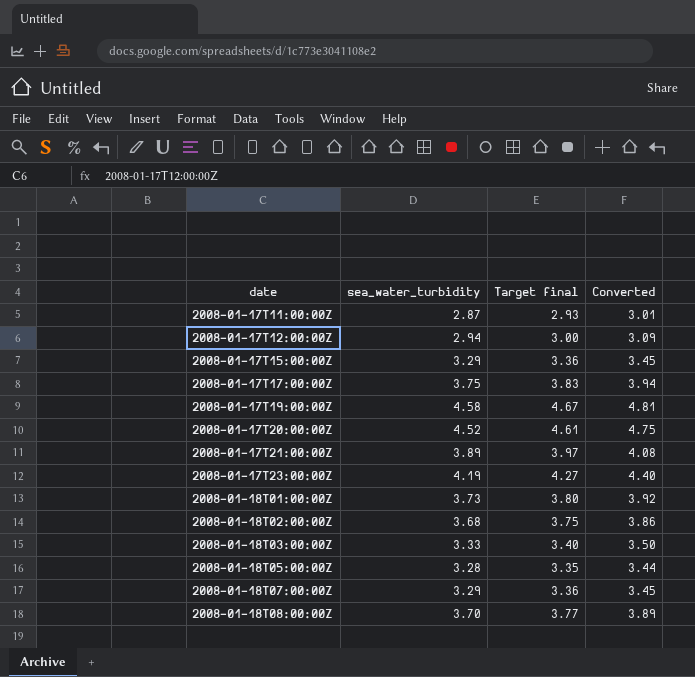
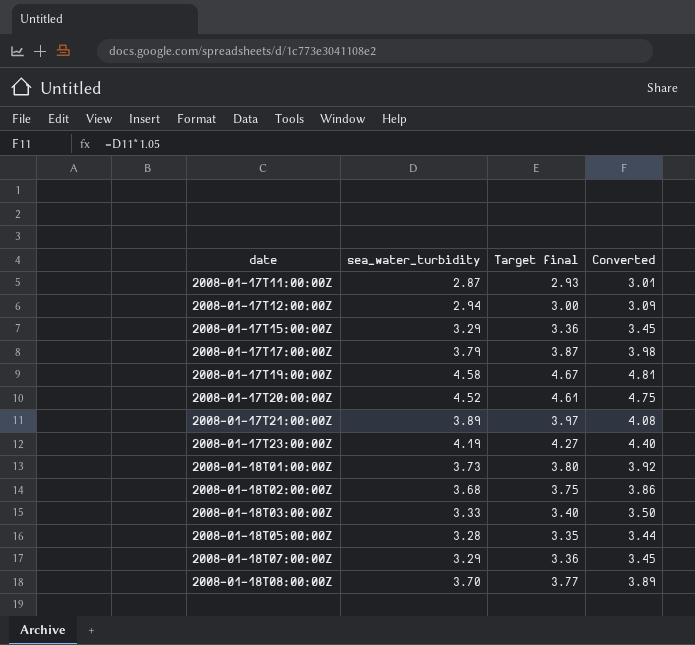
2008-01-17T17:00:00Z | sea_water_turbidity: 3.75 -> 3.79
2008-01-17T17:00:00Z | Target final: 3.83 -> 3.87
2008-01-17T17:00:00Z | Converted: 3.94 -> 3.98

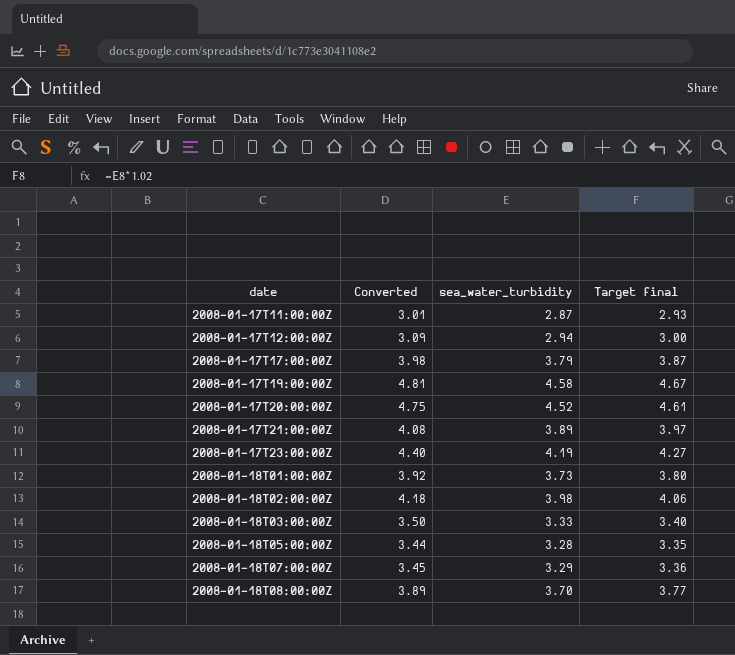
column Converted | position: 4 -> 2
row 2008-01-17T15:00:00Z: 3.29 | 3.36 | 3.45 -> none
2008-01-18T02:00:00Z | Converted: 3.86 -> 4.18
2008-01-18T02:00:00Z | sea_water_turbidity: 3.68 -> 3.98
2008-01-18T02:00:00Z | Target final: 3.75 -> 4.06

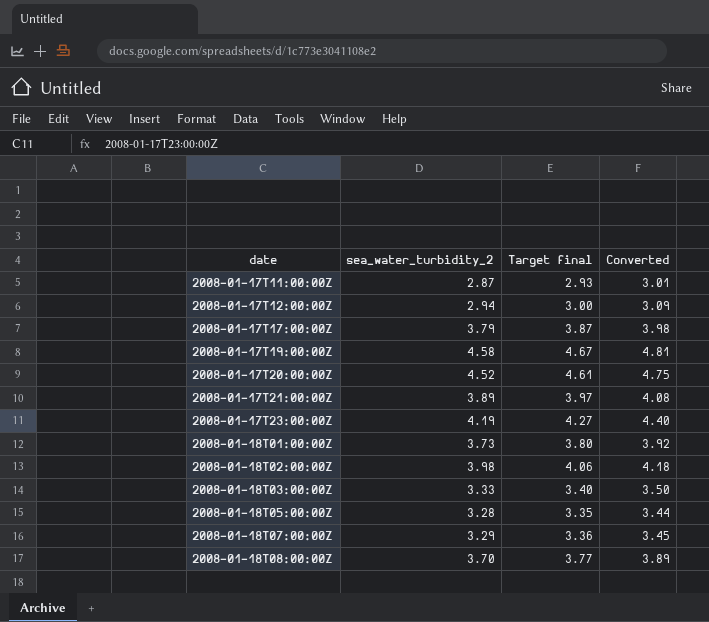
column name: sea_water_turbidity -> sea_water_turbidity_2
column Converted | position: 2 -> 4

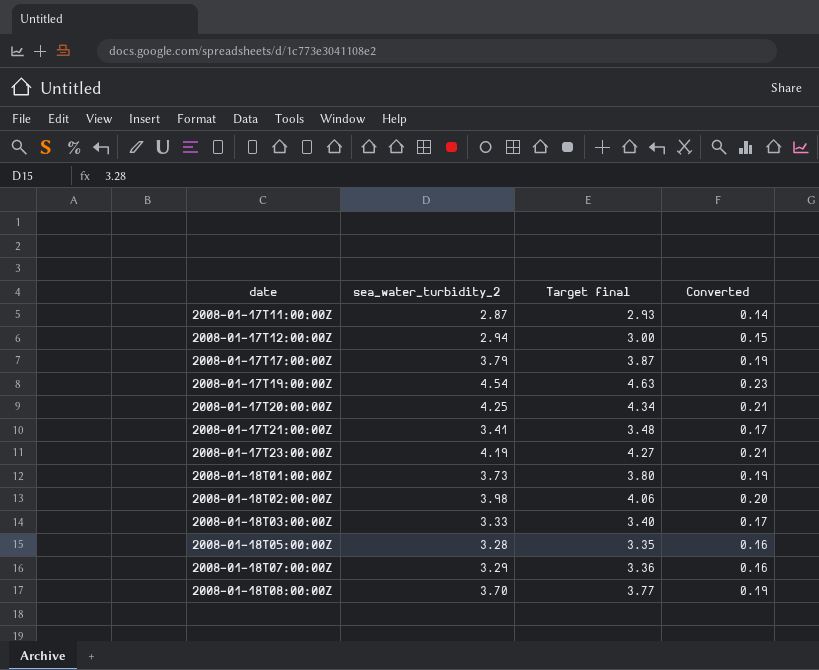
column Converted | formula: [sea_water_turbidity_2] * 1.05 -> [sea_water_turbidity_2] * 0.05
2008-01-17T19:00:00Z | sea_water_turbidity_2: 4.58 -> 4.54
2008-01-17T19:00:00Z | Target final: 4.67 -> 4.63
2008-01-17T20:00:00Z | sea_water_turbidity_2: 4.52 -> 4.25
2008-01-17T20:00:00Z | Target final: 4.61 -> 4.34
2008-01-17T21:00:00Z | sea_water_turbidity_2: 3.89 -> 3.41
2008-01-17T21:00:00Z | Target final: 3.97 -> 3.48

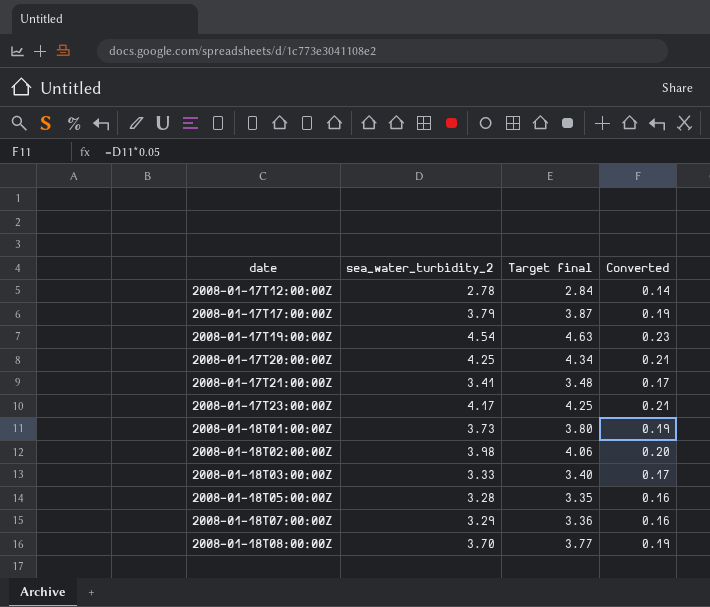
row 2008-01-17T11:00:00Z: 2.87 | 2.93 | 0.14 -> none
2008-01-17T12:00:00Z | sea_water_turbidity_2: 2.94 -> 2.78
2008-01-17T12:00:00Z | Target final: 3.00 -> 2.84
2008-01-17T12:00:00Z | Converted: 0.15 -> 0.14
2008-01-17T23:00:00Z | sea_water_turbidity_2: 4.19 -> 4.17
2008-01-17T23:00:00Z | Target final: 4.27 -> 4.25

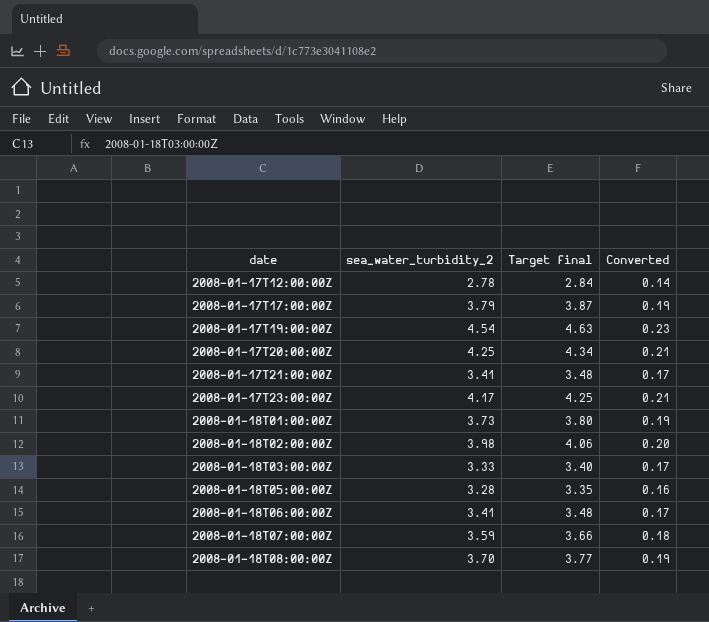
row 2008-01-18T06:00:00Z: none -> 3.41 | 3.48 | 0.17
2008-01-18T07:00:00Z | sea_water_turbidity_2: 3.29 -> 3.59
2008-01-18T07:00:00Z | Target final: 3.36 -> 3.66
2008-01-18T07:00:00Z | Converted: 0.16 -> 0.18

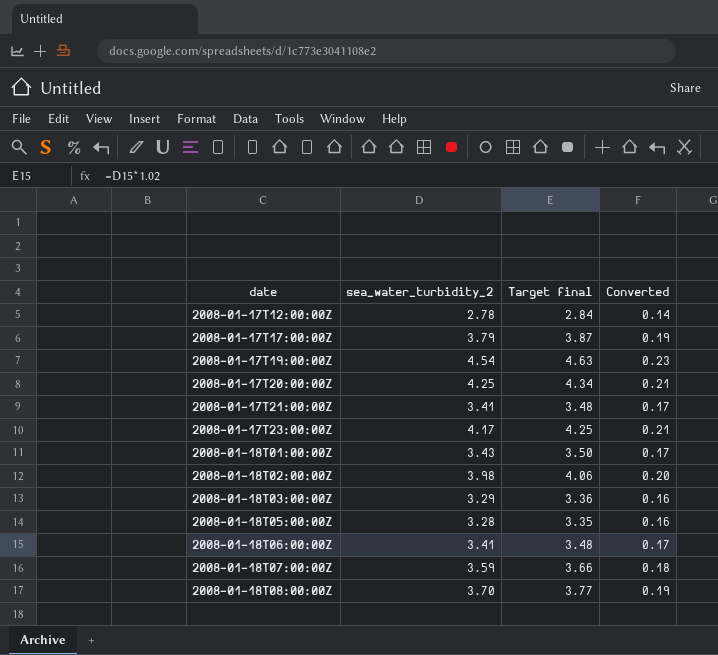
2008-01-18T01:00:00Z | sea_water_turbidity_2: 3.73 -> 3.43
2008-01-18T01:00:00Z | Target final: 3.80 -> 3.50
2008-01-18T01:00:00Z | Converted: 0.19 -> 0.17
2008-01-18T03:00:00Z | sea_water_turbidity_2: 3.33 -> 3.29
2008-01-18T03:00:00Z | Target final: 3.40 -> 3.36
2008-01-18T03:00:00Z | Converted: 0.17 -> 0.16

